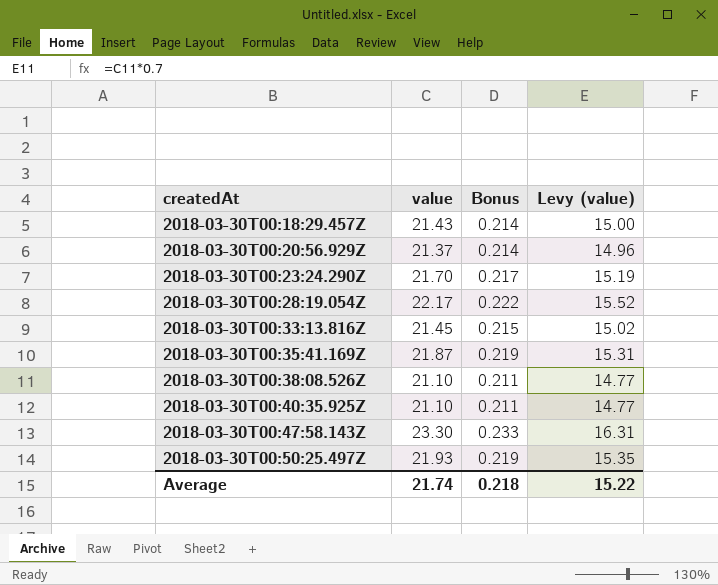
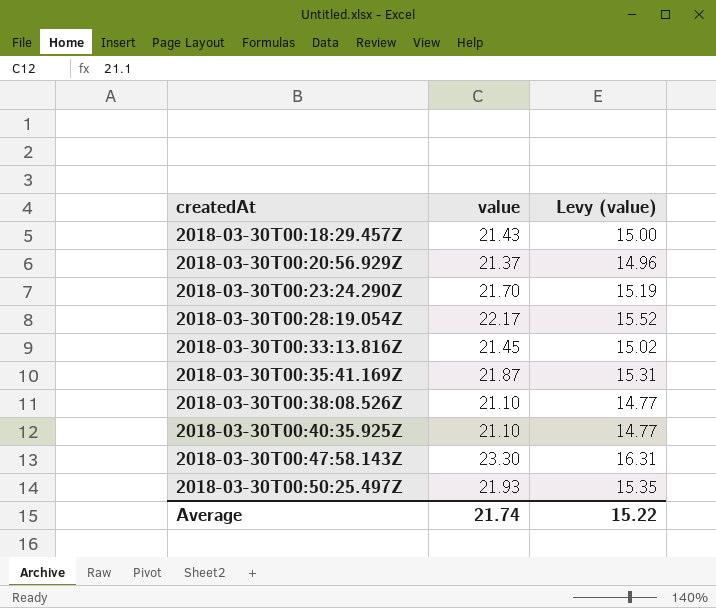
column Bonus | formula: [value] * 0.01 -> none

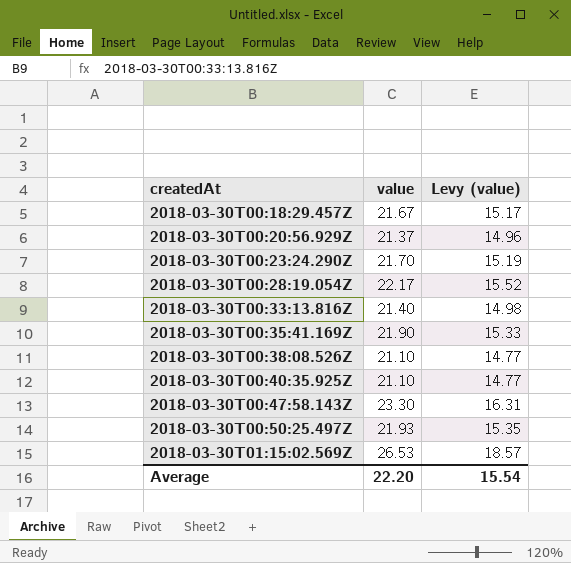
2018-03-30T00:18:29.457Z | value: 21.43 -> 21.67
2018-03-30T00:18:29.457Z | Levy (value): 15.00 -> 15.17
2018-03-30T00:33:13.816Z | value: 21.45 -> 21.40
2018-03-30T00:33:13.816Z | Levy (value): 15.02 -> 14.98
2018-03-30T00:35:41.169Z | value: 21.87 -> 21.90
2018-03-30T00:35:41.169Z | Levy (value): 15.31 -> 15.33
row 2018-03-30T01:15:02.569Z: none -> 26.53 | 18.57
Average | value: 21.74 -> 22.20
Average | Levy (value): 15.22 -> 15.54

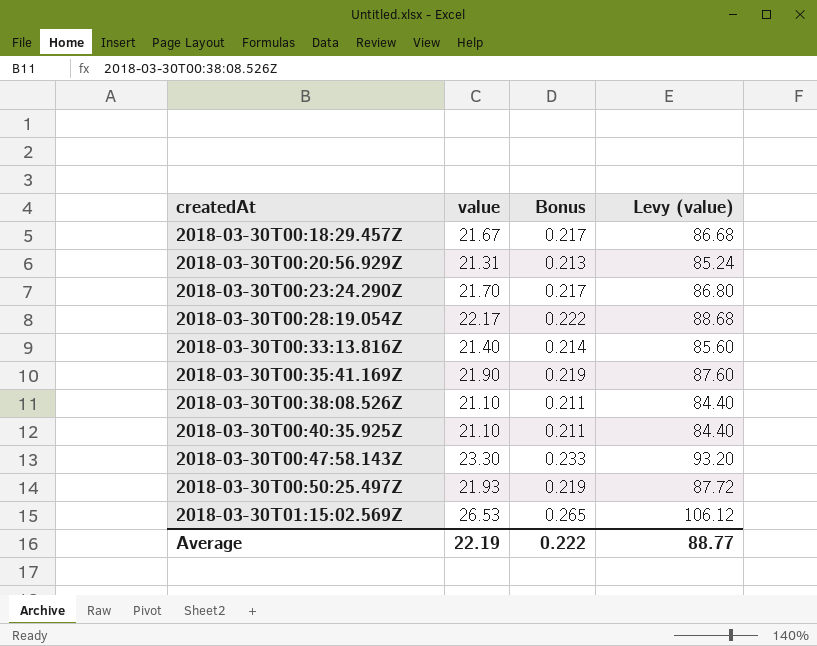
column Bonus | formula: none -> [value] * 0.01
column Levy (value) | formula: [value] * 0.7 -> [value] * 4
2018-03-30T00:20:56.929Z | value: 21.37 -> 21.31
Average | value: 22.20 -> 22.19
Average | Levy (value): 15.54 -> 88.77

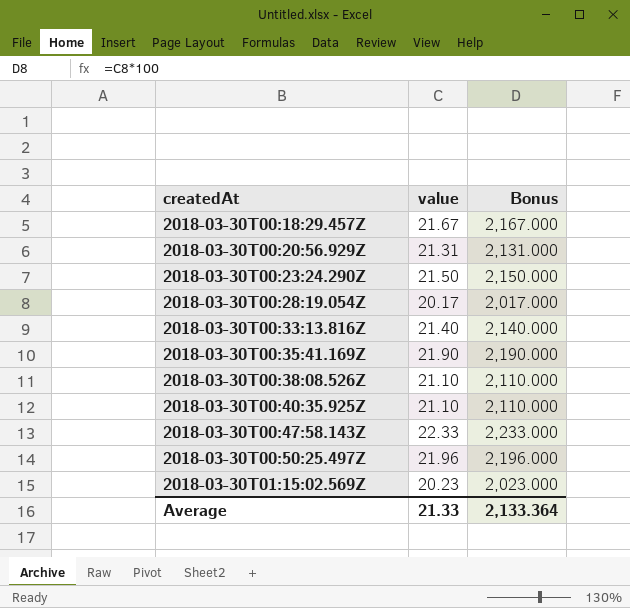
column Levy (value) | formula: [value] * 4 -> none
column Bonus | formula: [value] * 0.01 -> [value] * 100
2018-03-30T00:23:24.290Z | value: 21.70 -> 21.50
2018-03-30T00:28:19.054Z | value: 22.17 -> 20.17
2018-03-30T00:47:58.143Z | value: 23.30 -> 22.33
2018-03-30T00:50:25.497Z | value: 21.93 -> 21.96
2018-03-30T01:15:02.569Z | value: 26.53 -> 20.23
Average | value: 22.19 -> 21.33
Average | Bonus: 0.222 -> 2,133.364

